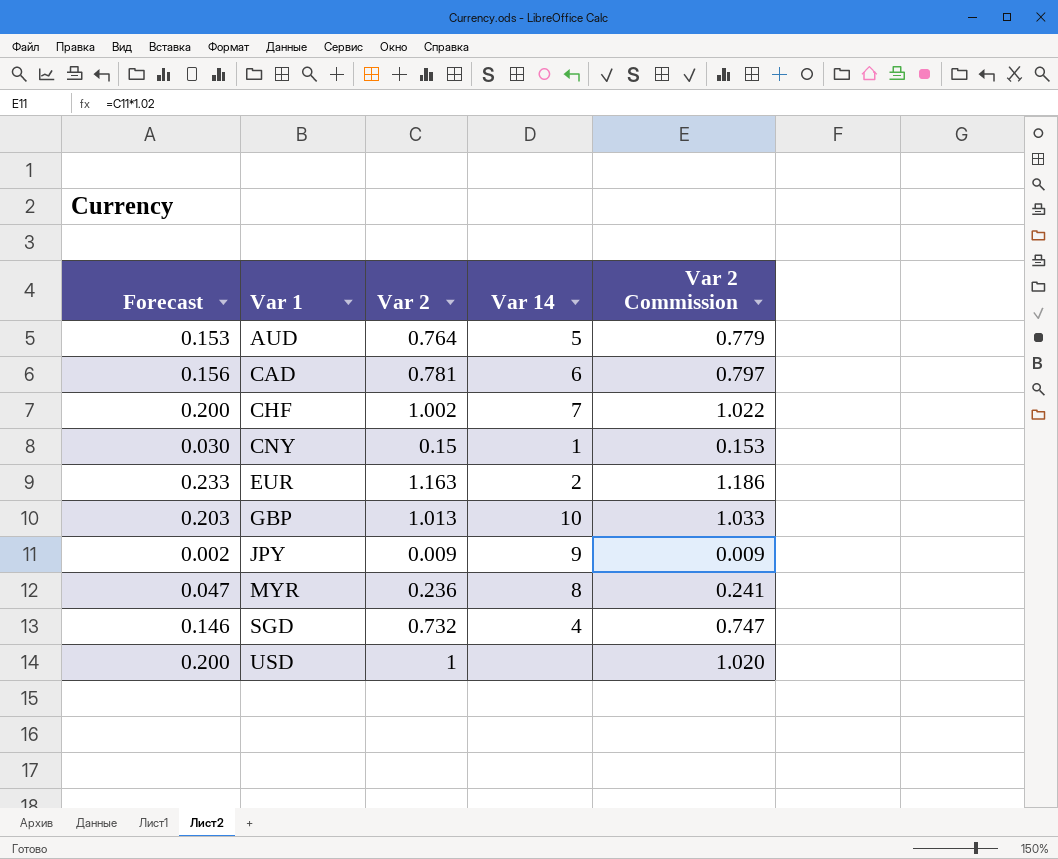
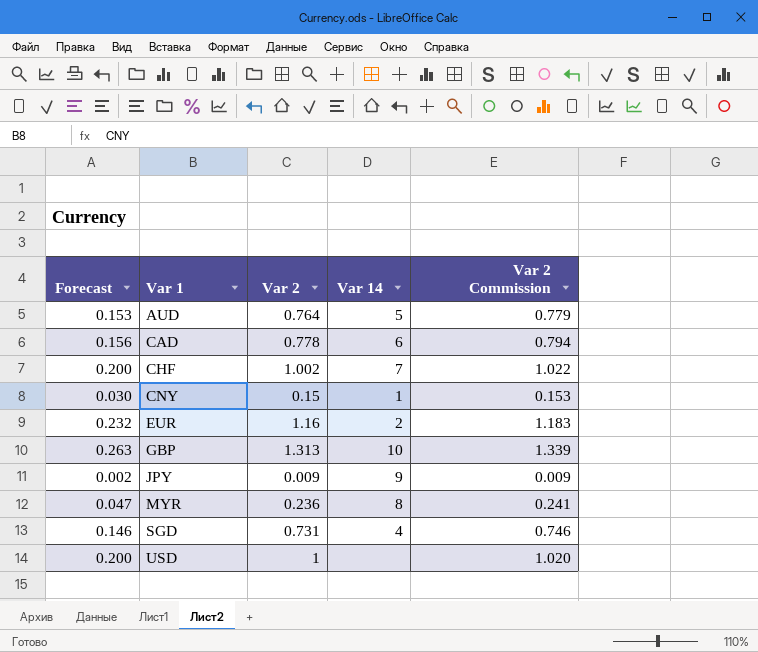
CAD | Var 2: 0.781 -> 0.778
CAD | Var 2 Commission: 0.797 -> 0.794
EUR | Forecast: 0.233 -> 0.232
EUR | Var 2: 1.163 -> 1.16
EUR | Var 2 Commission: 1.186 -> 1.183
GBP | Forecast: 0.203 -> 0.263
GBP | Var 2: 1.013 -> 1.313
GBP | Var 2 Commission: 1.033 -> 1.339
SGD | Var 2: 0.732 -> 0.731
SGD | Var 2 Commission: 0.747 -> 0.746

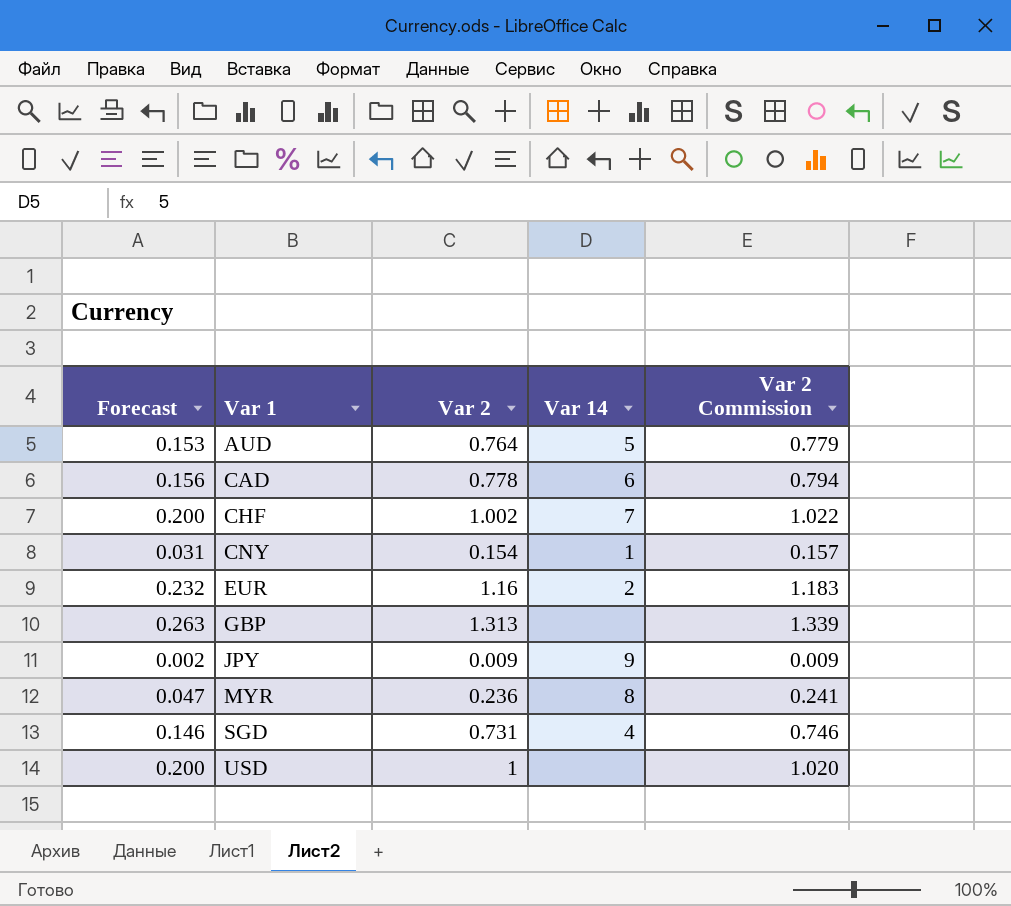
CNY | Forecast: 0.030 -> 0.031
CNY | Var 2: 0.15 -> 0.154
CNY | Var 2 Commission: 0.153 -> 0.157
GBP | Var 14: 10 -> none

